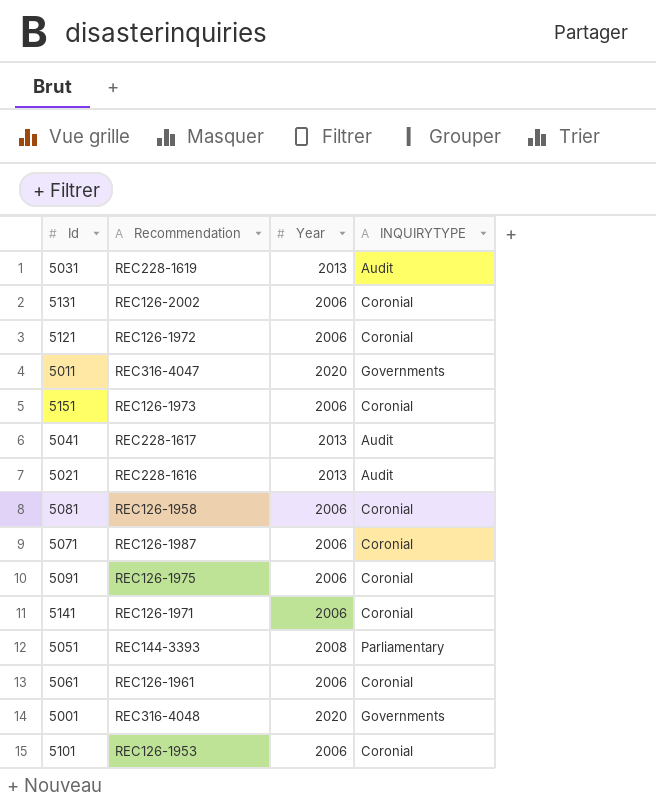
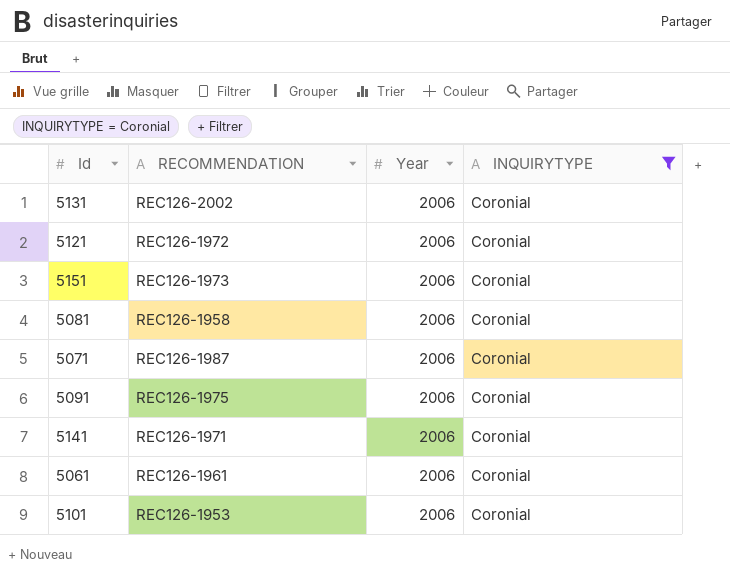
filter: none -> INQUIRYTYPE = Coronial
column name: Recommendation -> RECOMMENDATION

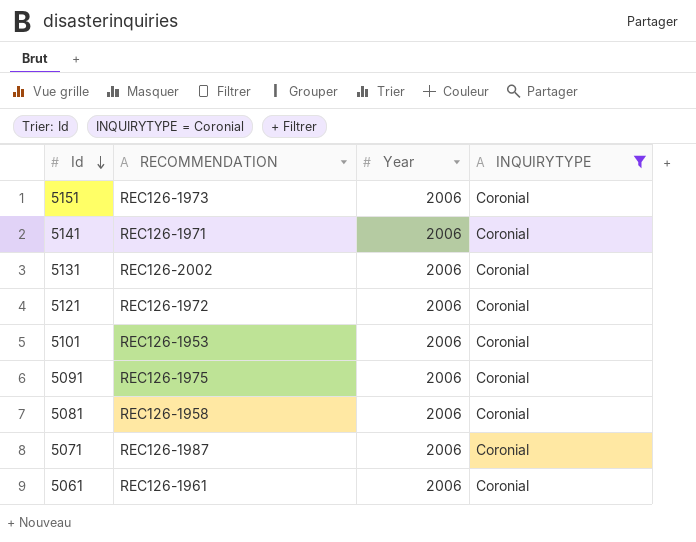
row order: none -> Id descending

